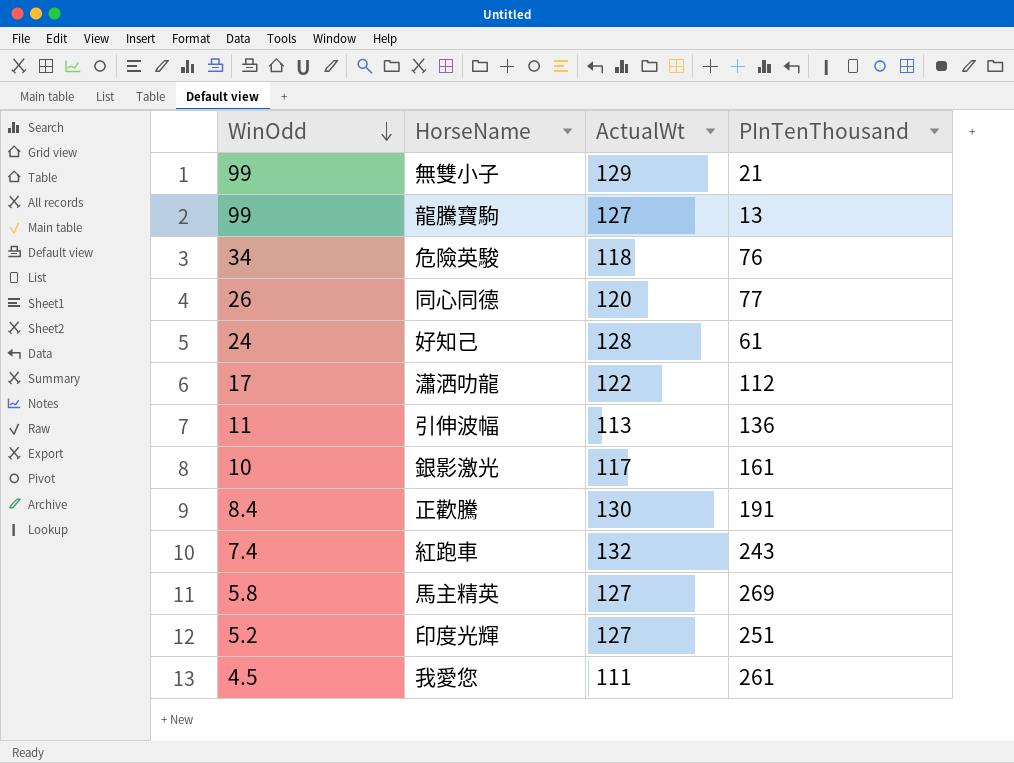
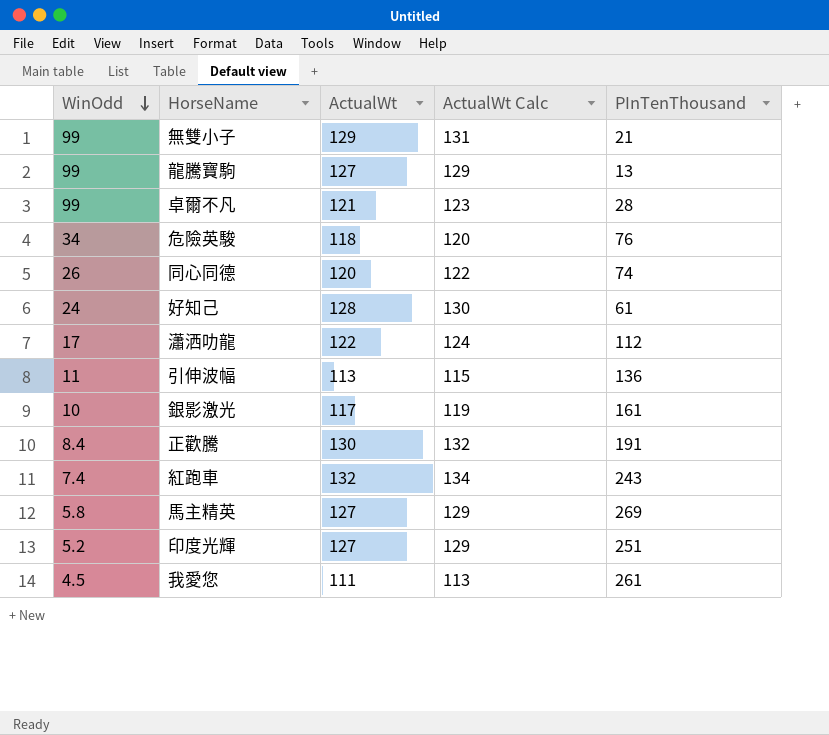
column ActualWt Calc | formula: none -> [ActualWt] + 2
row 卓爾不凡: none -> 99 | 121 | 123 | 28
同心同德 | PInTenThousand: 77 -> 74

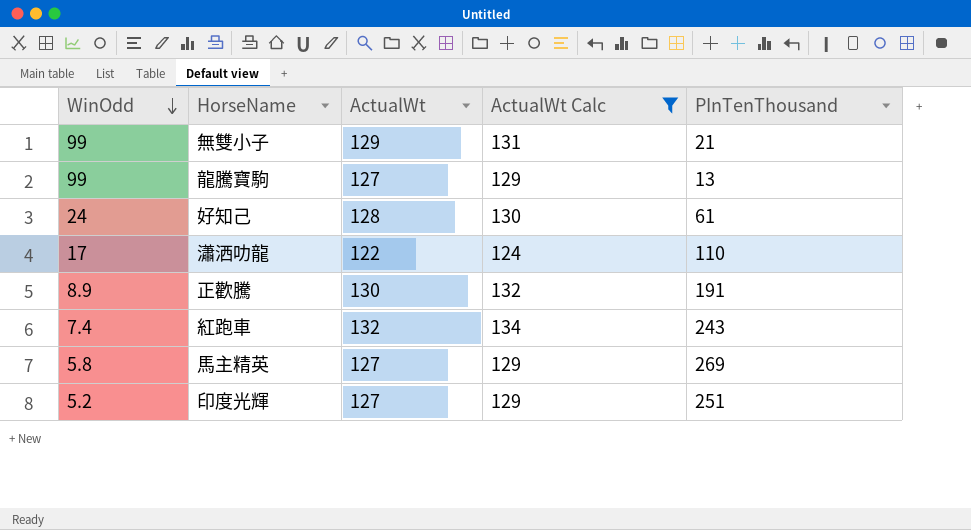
filter: none -> ActualWt Calc >= 124
瀟洒叻龍 | PInTenThousand: 112 -> 110
正歡騰 | WinOdd: 8.4 -> 8.9

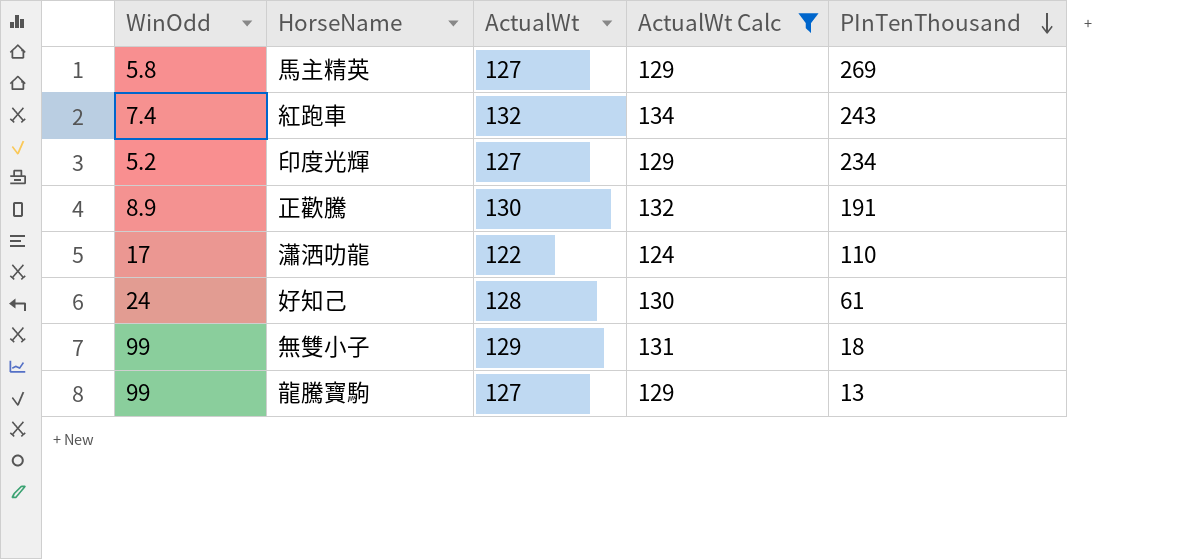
row order: WinOdd descending -> PInTenThousand descending
印度光輝 | PInTenThousand: 251 -> 234
無雙小子 | PInTenThousand: 21 -> 18

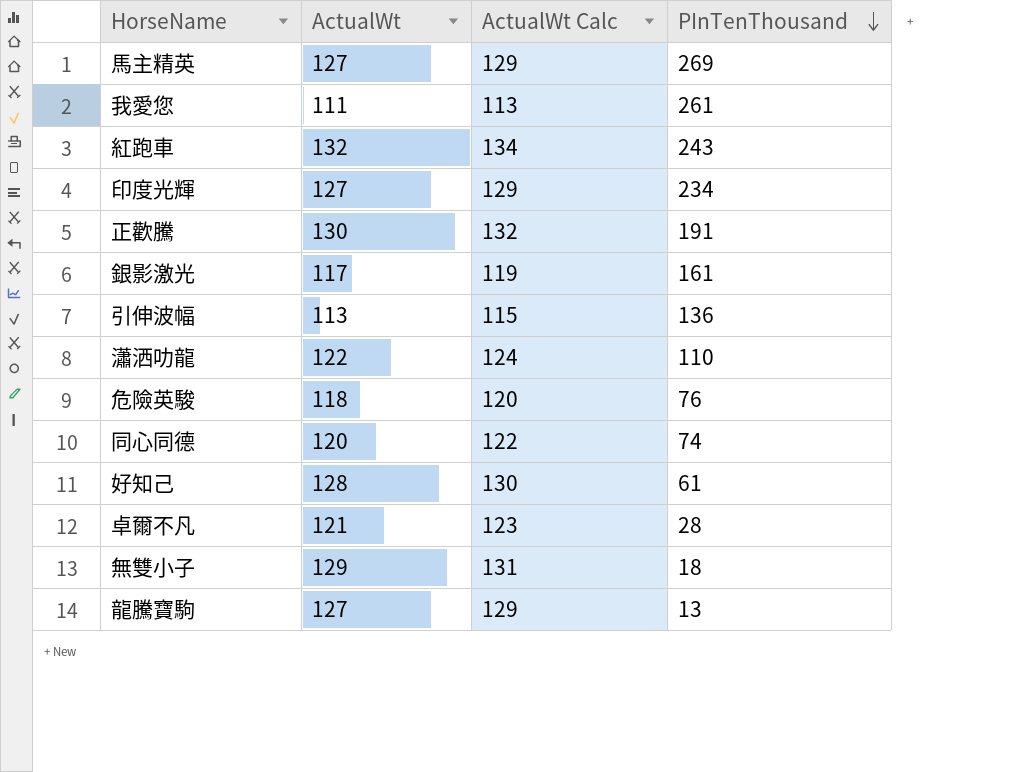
filter: ActualWt Calc >= 124 -> none
column WinOdd | position: 1 -> none

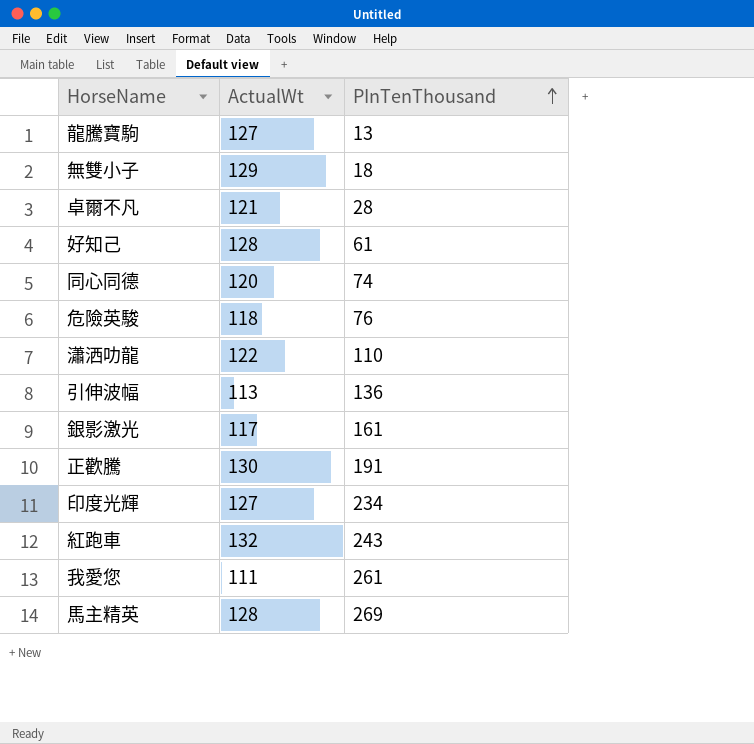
row order: PInTenThousand descending -> PInTenThousand ascending
column ActualWt Calc | formula: [ActualWt] + 2 -> none
馬主精英 | ActualWt: 127 -> 128

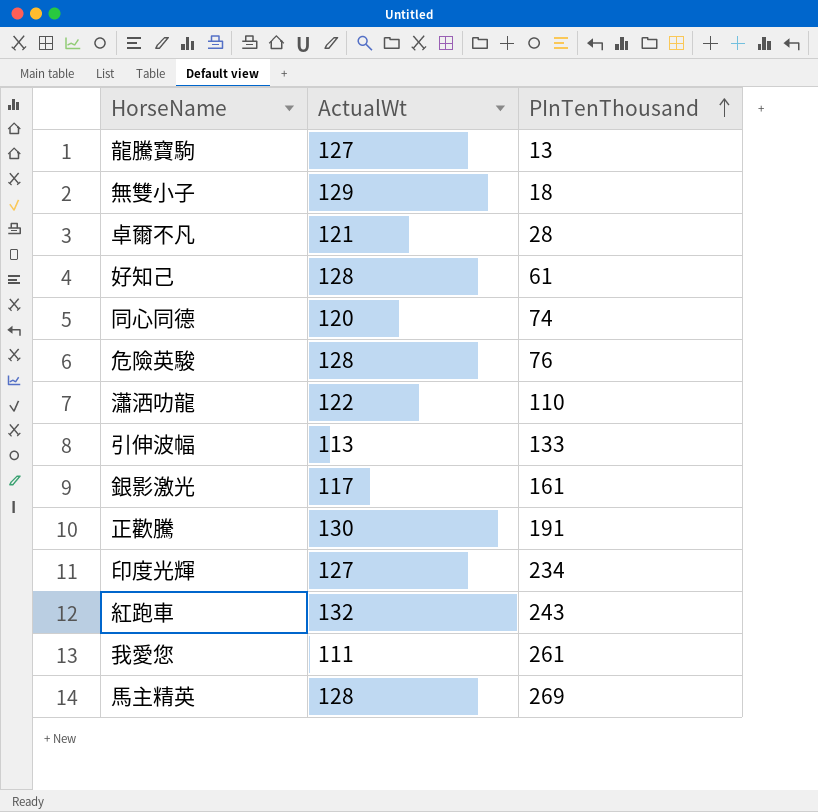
危險英駿 | ActualWt: 118 -> 128
引伸波幅 | PInTenThousand: 136 -> 133

